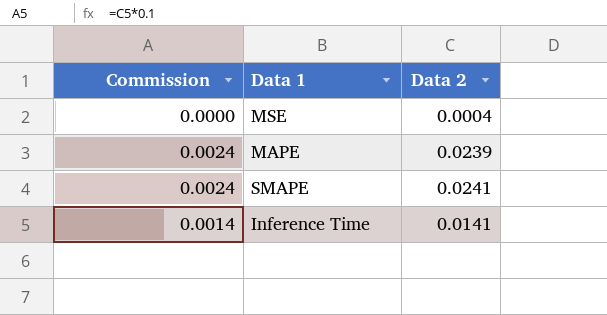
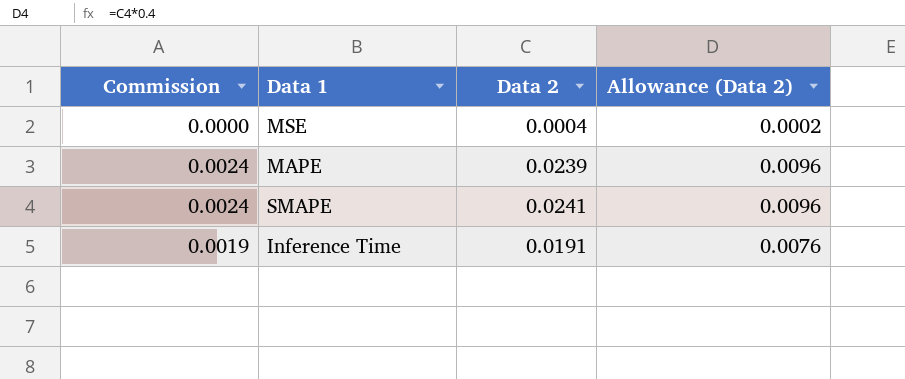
column Allowance (Data 2) | formula: none -> [Data 2] * 0.4
Inference Time | Commission: 0.0014 -> 0.0019
Inference Time | Data 2: 0.0141 -> 0.0191

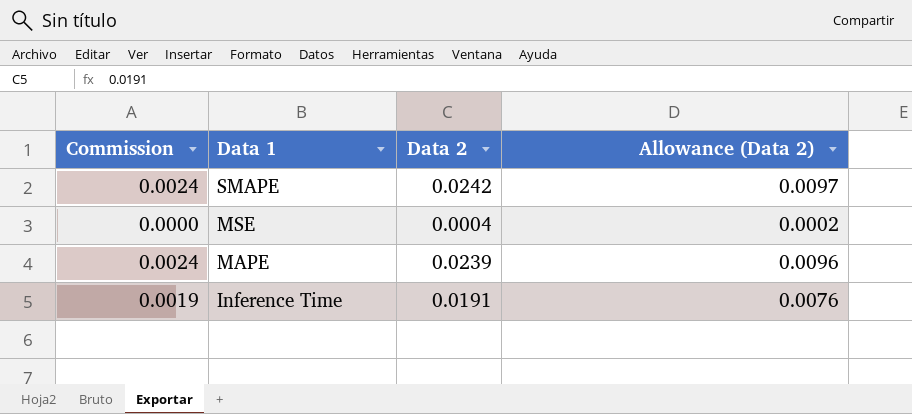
row order: none -> Data 1 descending
SMAPE | Data 2: 0.0241 -> 0.0242
SMAPE | Allowance (Data 2): 0.0096 -> 0.0097

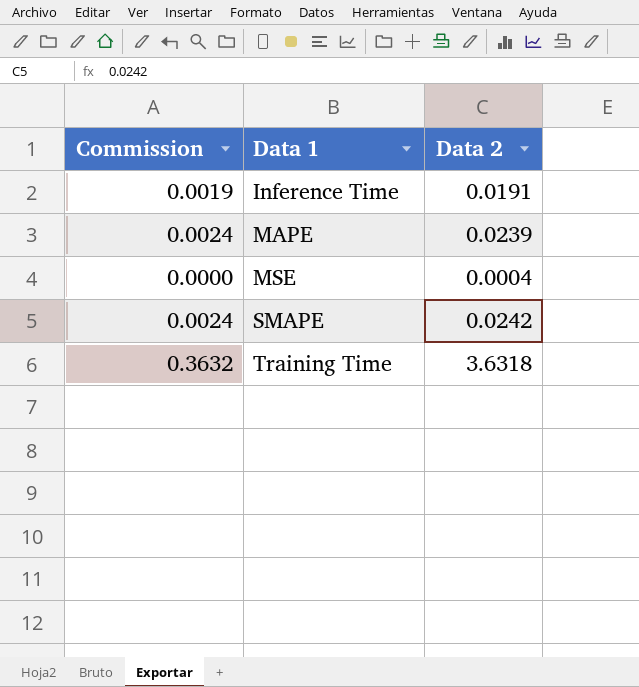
row order: Data 1 descending -> Data 1 ascending
column Allowance (Data 2) | formula: [Data 2] * 0.4 -> none
row Training Time: none -> 0.3632 | 3.6318

